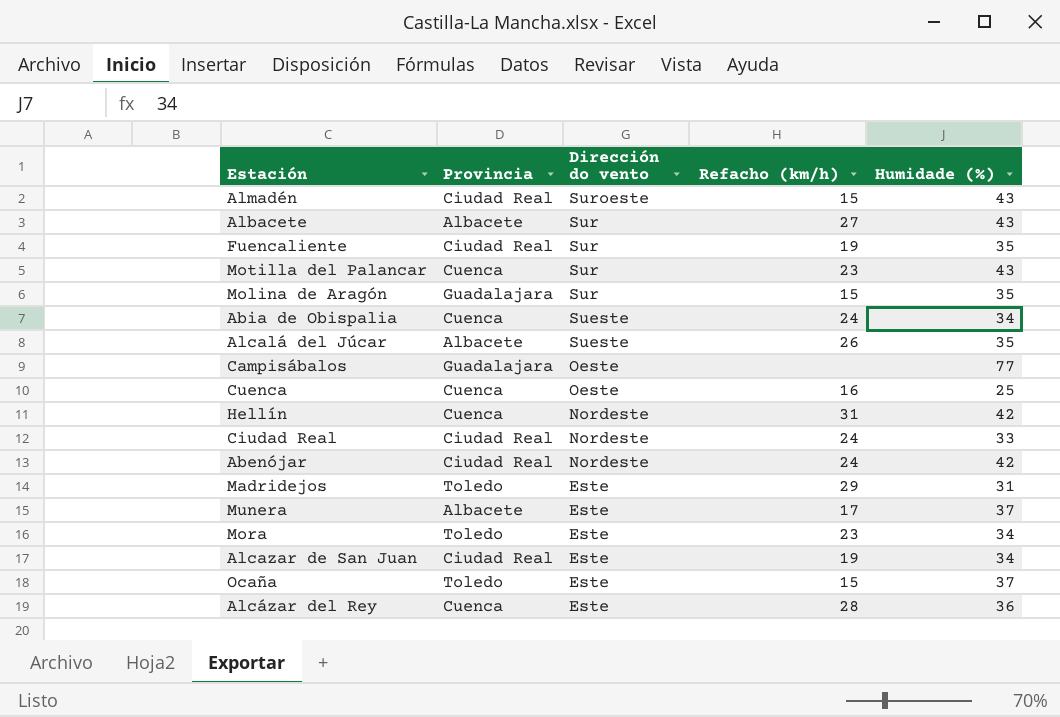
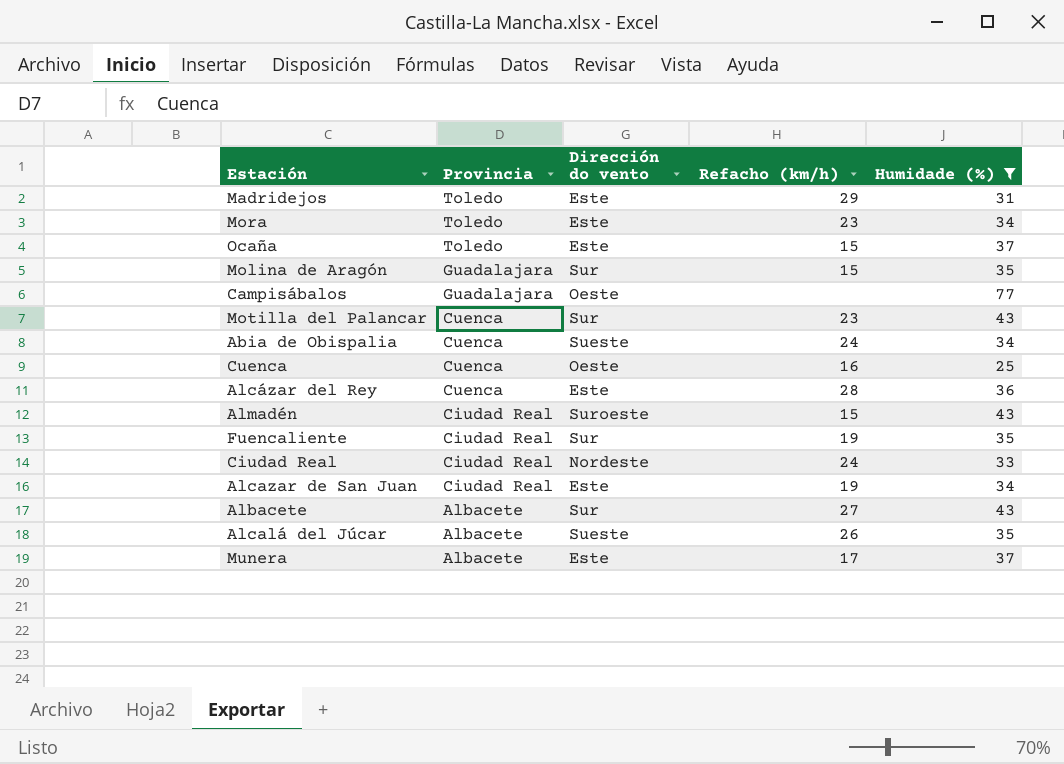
filter: none -> Humidade (%) != 42
row order: Dirección do vento descending -> Provincia descending

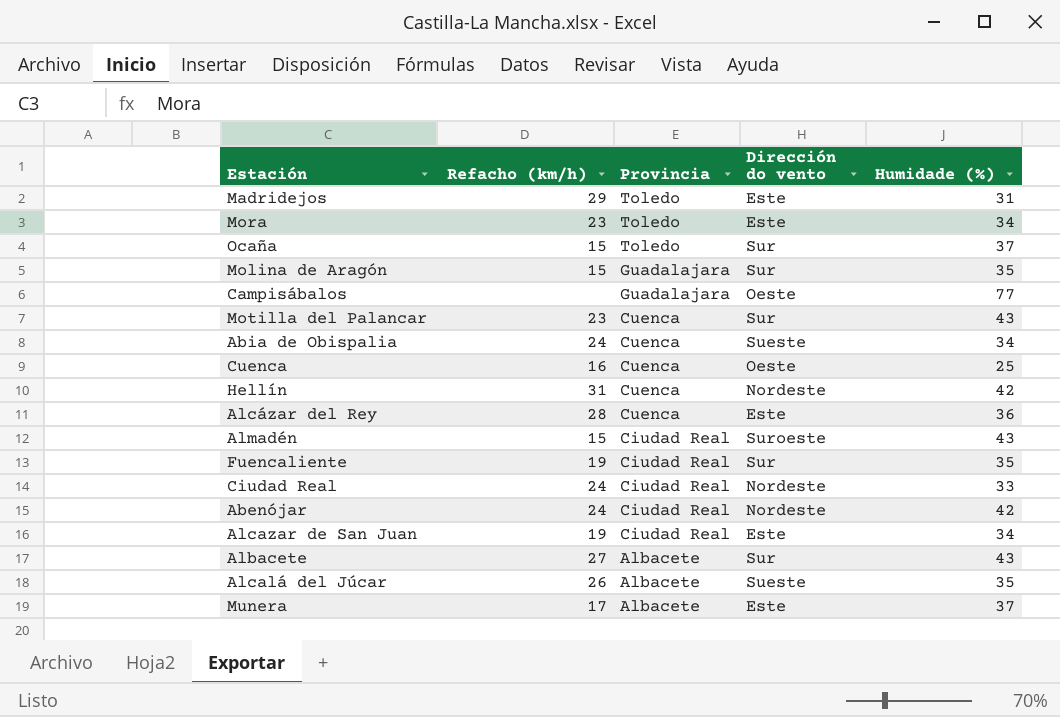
filter: Humidade (%) != 42 -> none
column Refacho (km/h) | position: 4 -> 2
Ocaña | Dirección do vento: Este -> Sur

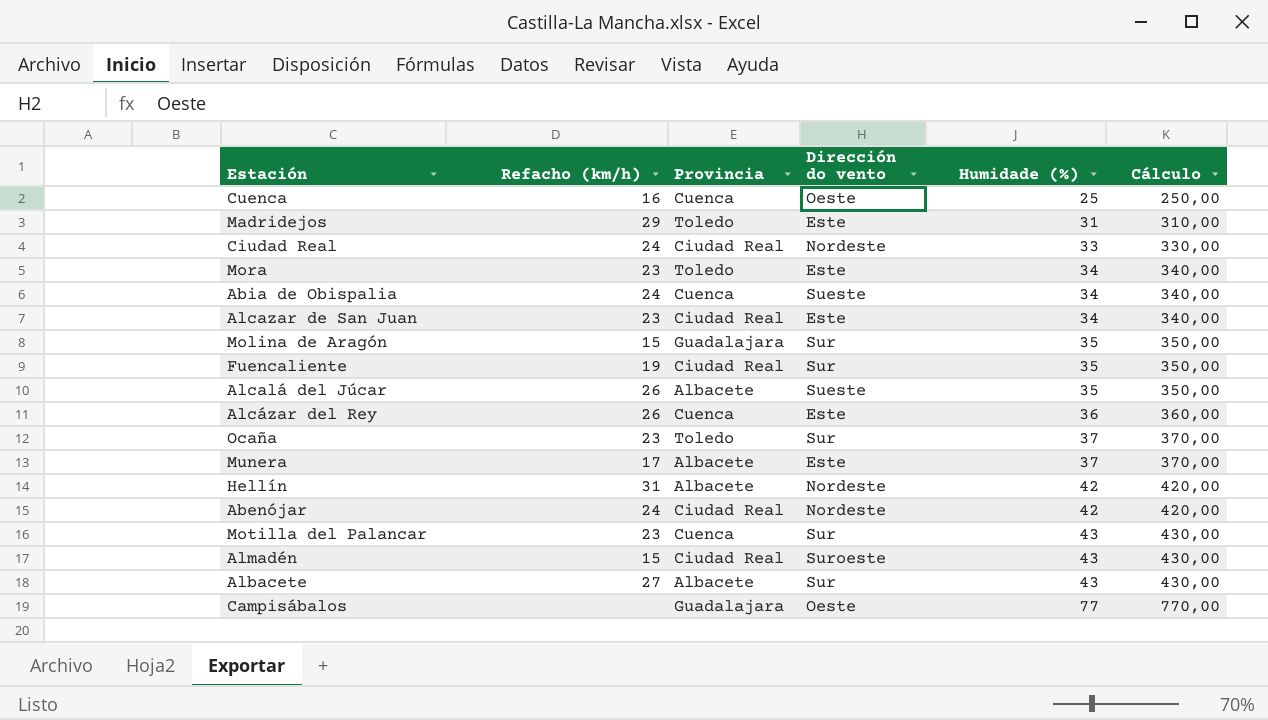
row order: Provincia descending -> Humidade (%) ascending
column Cálculo | formula: none -> [Humidade (%)] * 10
Alcazar de San Juan | Refacho (km/h): 19 -> 23
Alcázar del Rey | Refacho (km/h): 28 -> 26
Ocaña | Refacho (km/h): 15 -> 23
Hellín | Provincia: Cuenca -> Albacete

